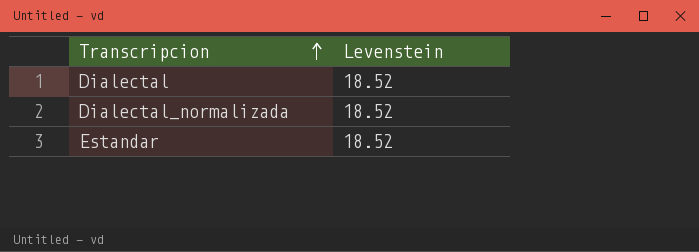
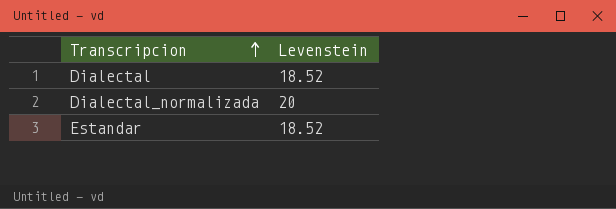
Dialectal_normalizada | Levenstein: 18.52 -> 20

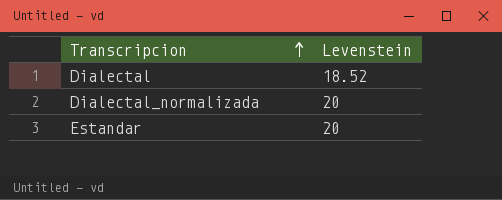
Estandar | Levenstein: 18.52 -> 20

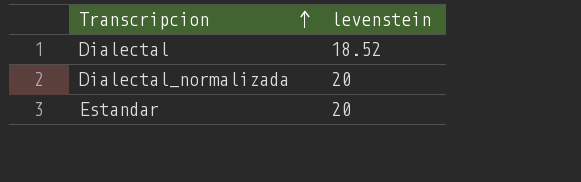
column name: Levenstein -> levenstein

